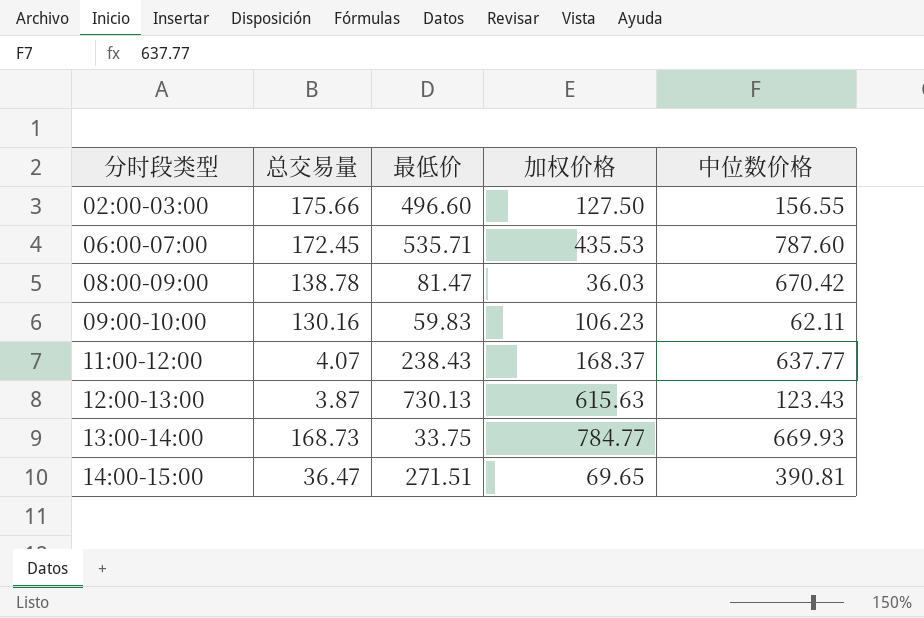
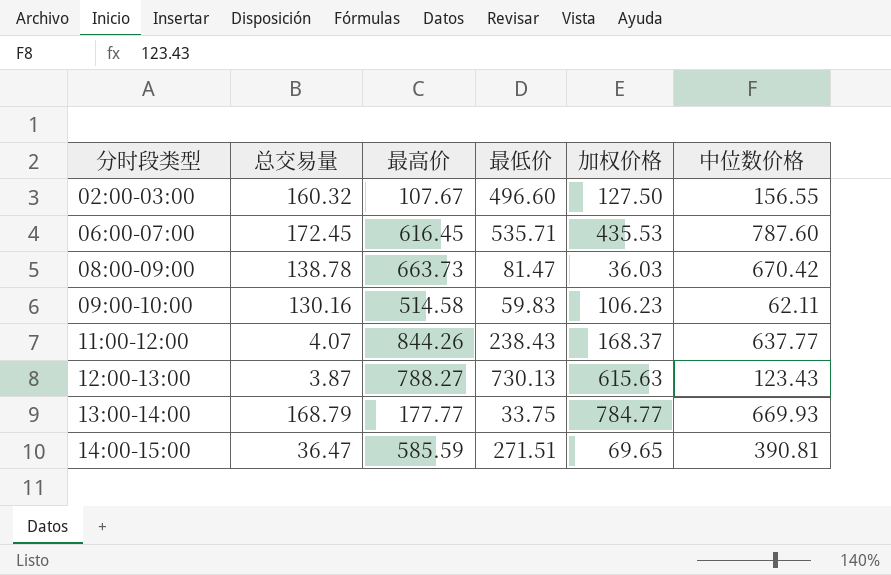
column 最高价 | position: none -> 3
02:00-03:00 | 总交易量: 175.66 -> 160.32
13:00-14:00 | 总交易量: 168.73 -> 168.79

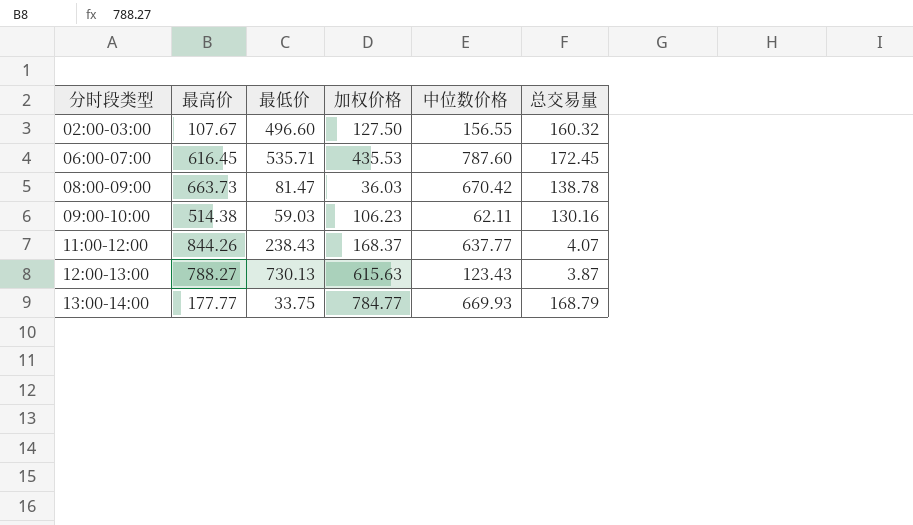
column 总交易量 | position: 2 -> 6
row 14:00-15:00: 36.47 | 585.59 | 271.51 | 69.65 | 390.81 -> none
09:00-10:00 | 最高价: 514.58 -> 514.38
09:00-10:00 | 最低价: 59.83 -> 59.03

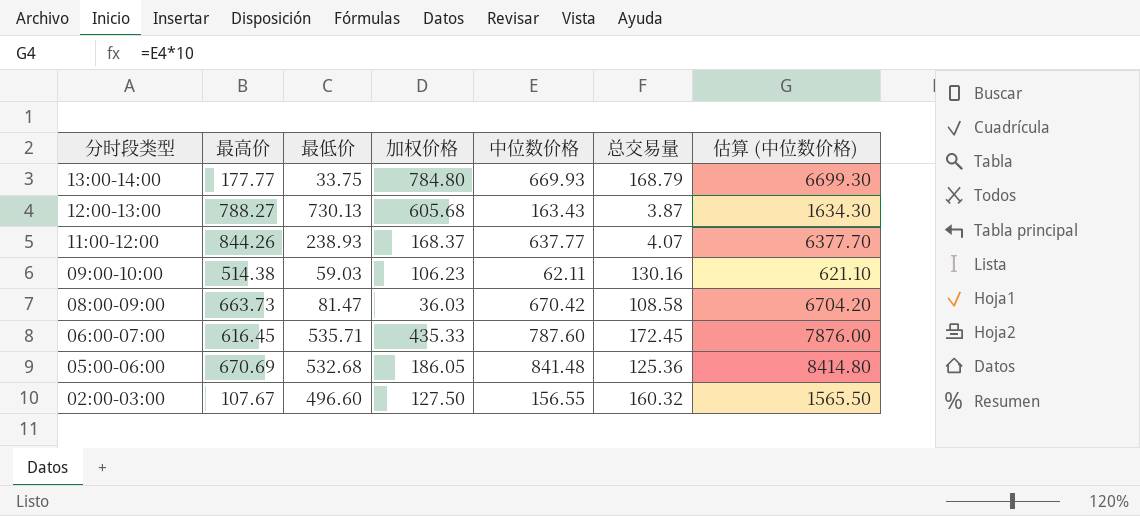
row order: 分时段类型 ascending -> 分时段类型 descending
column 估算 (中位数价格) | formula: none -> [中位数价格] * 10
13:00-14:00 | 加权价格: 784.77 -> 784.80
12:00-13:00 | 加权价格: 615.63 -> 605.68
12:00-13:00 | 中位数价格: 123.43 -> 163.43
11:00-12:00 | 最低价: 238.43 -> 238.93
08:00-09:00 | 总交易量: 138.78 -> 108.58
06:00-07:00 | 加权价格: 435.53 -> 435.33
row 05:00-06:00: none -> 670.69 | 532.68 | 186.05 | 841.48 | 125.36 | 8414.80

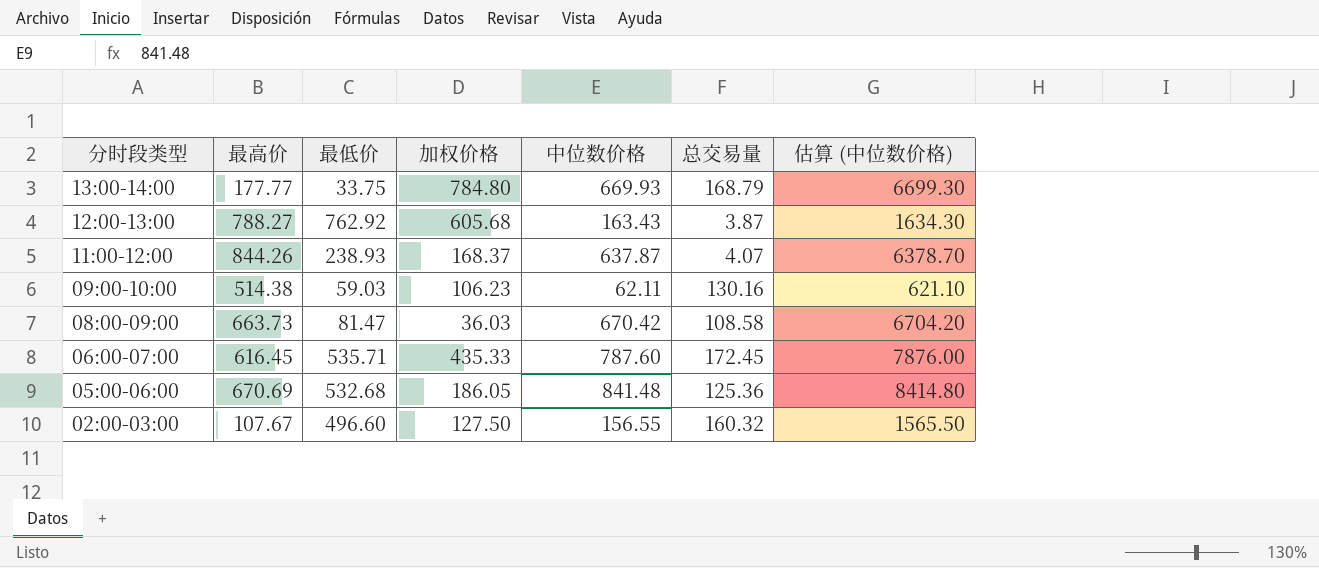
12:00-13:00 | 最低价: 730.13 -> 762.92
11:00-12:00 | 中位数价格: 637.77 -> 637.87
11:00-12:00 | 估算 (中位数价格): 6377.70 -> 6378.70

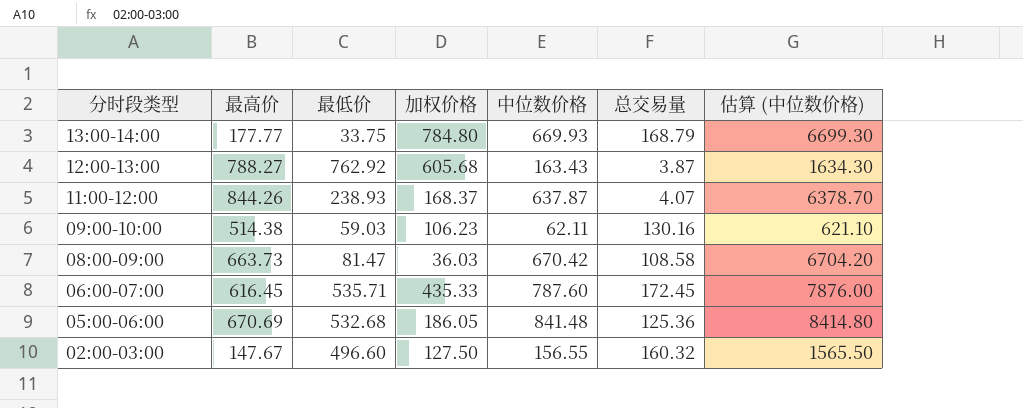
02:00-03:00 | 最高价: 107.67 -> 147.67

